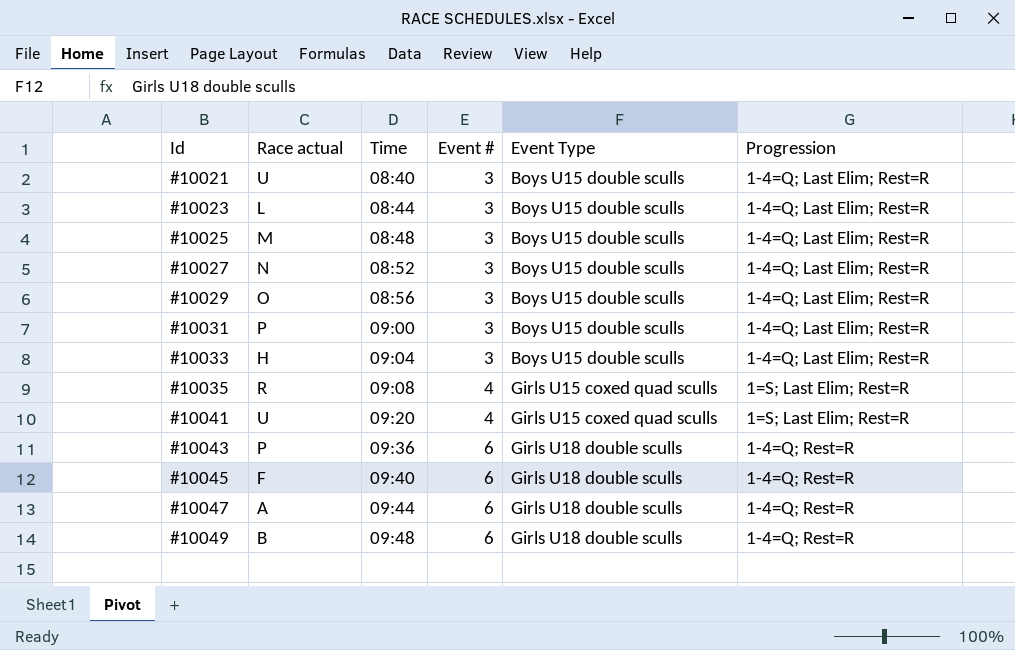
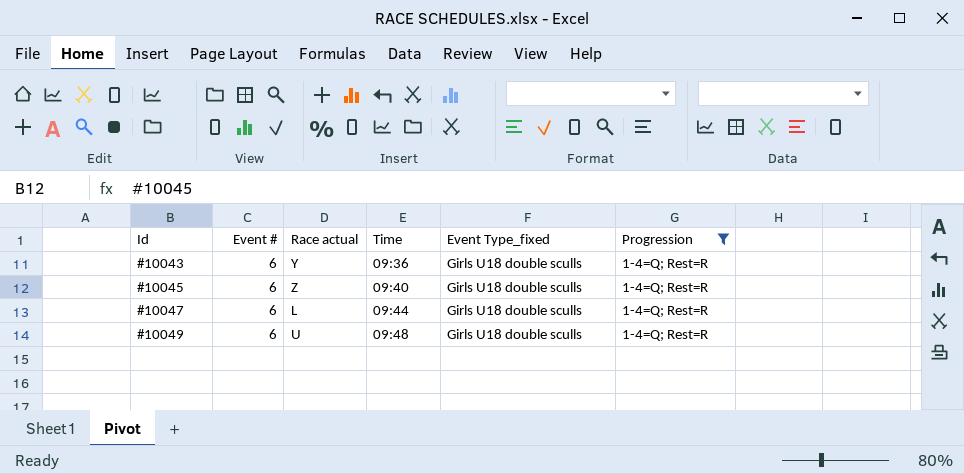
filter: none -> Progression = 1-4=Q; Rest=R
column Event # | position: 4 -> 2
column name: Event Type -> Event Type_fixed
#10043 | Race actual: P -> Y
#10045 | Race actual: F -> Z
#10047 | Race actual: A -> L
#10049 | Race actual: B -> U

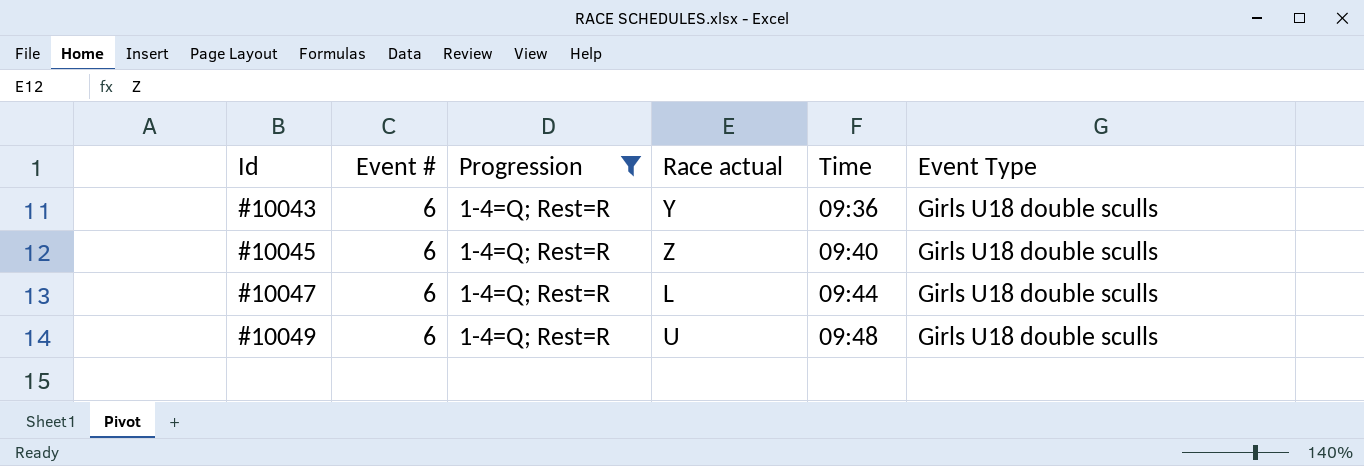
column Progression | position: 6 -> 3
column name: Event Type_fixed -> Event Type

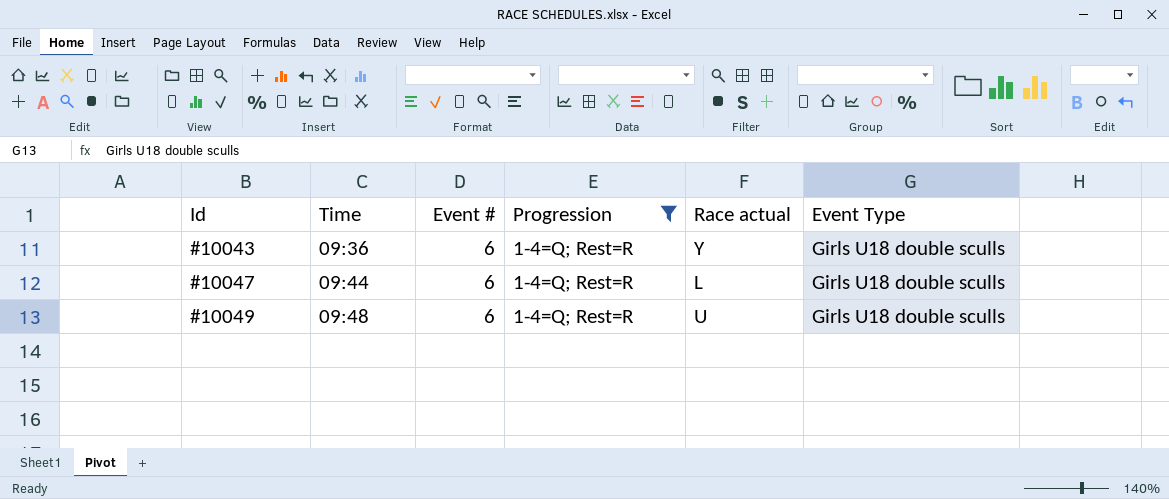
column Time | position: 5 -> 2
row #10045: 6 | 1-4=Q; Rest=R | Z | 09:40 | Girls U18 double sculls -> none

